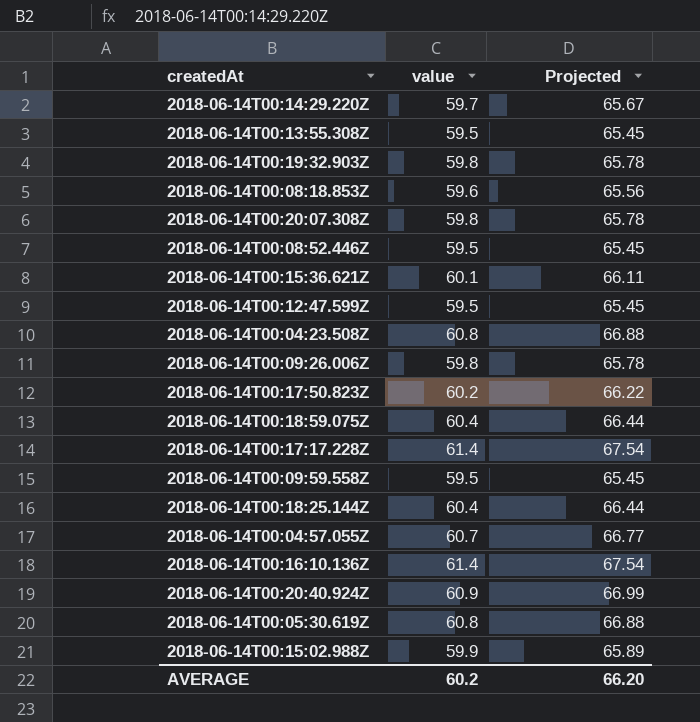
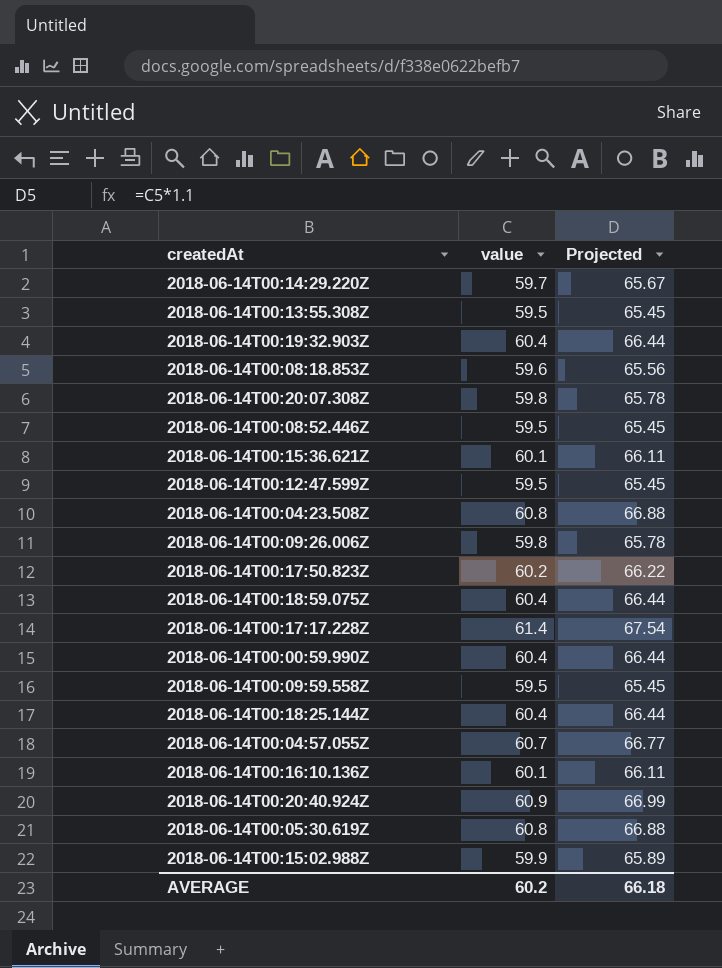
2018-06-14T00:19:32.903Z | value: 59.8 -> 60.4
2018-06-14T00:19:32.903Z | Projected: 65.78 -> 66.44
row 2018-06-14T00:00:59.990Z: none -> 60.4 | 66.44
2018-06-14T00:16:10.136Z | value: 61.4 -> 60.1
2018-06-14T00:16:10.136Z | Projected: 67.54 -> 66.11
AVERAGE | Projected: 66.20 -> 66.18

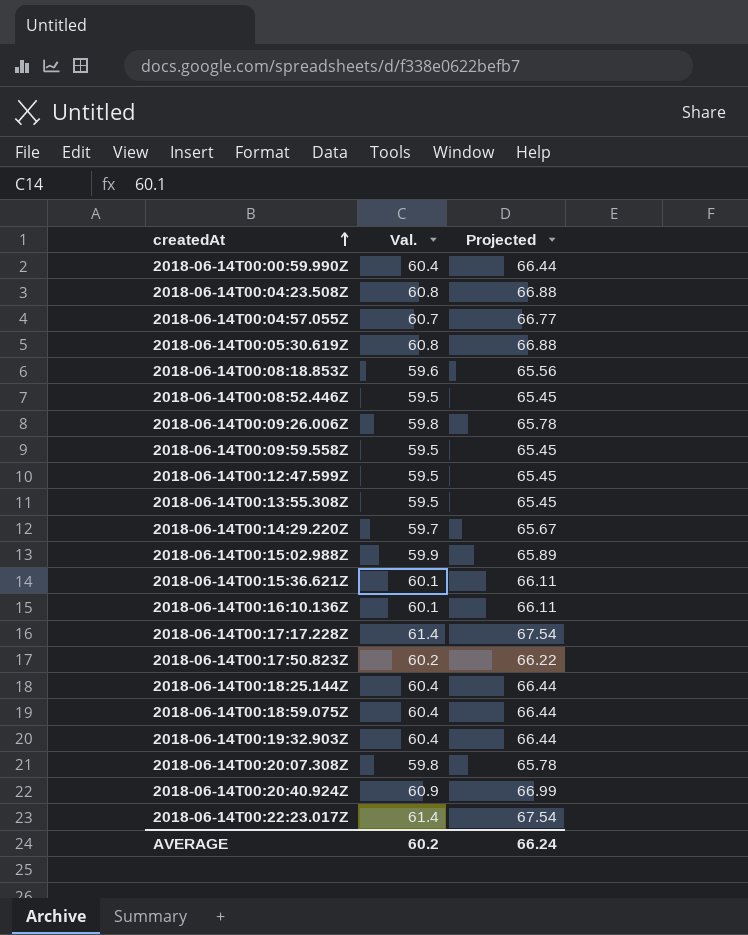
row order: none -> createdAt ascending
column name: value -> Val.
row 2018-06-14T00:22:23.017Z: none -> 61.4 | 67.54
AVERAGE | Projected: 66.18 -> 66.24

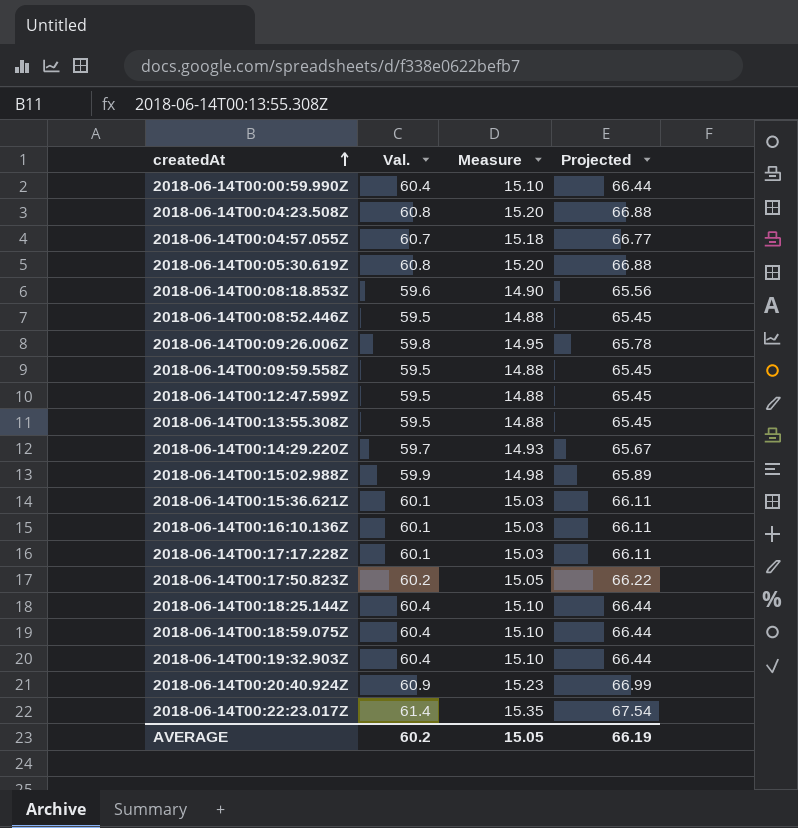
column Measure | formula: none -> [Val.] * 0.25
row 2018-06-14T00:20:07.308Z: 59.8 | 65.78 -> none
2018-06-14T00:17:17.228Z | Val.: 61.4 -> 60.1
2018-06-14T00:17:17.228Z | Projected: 67.54 -> 66.11
AVERAGE | Projected: 66.24 -> 66.19

